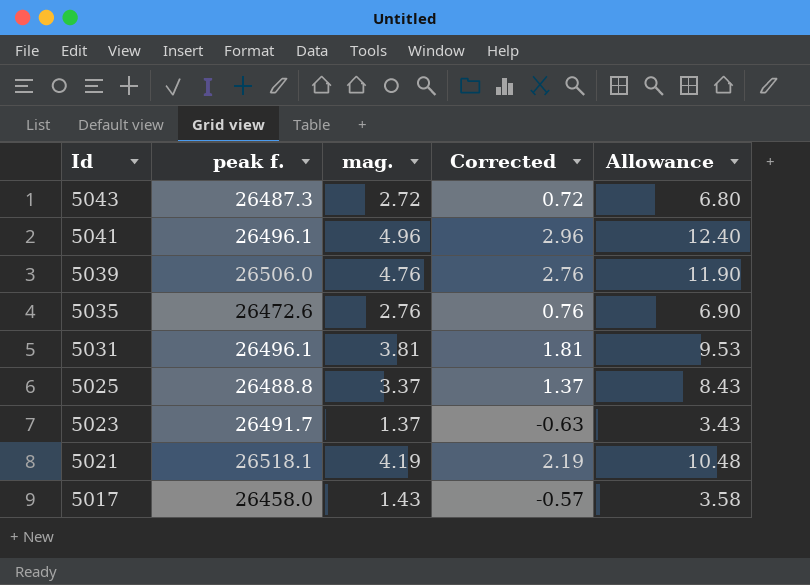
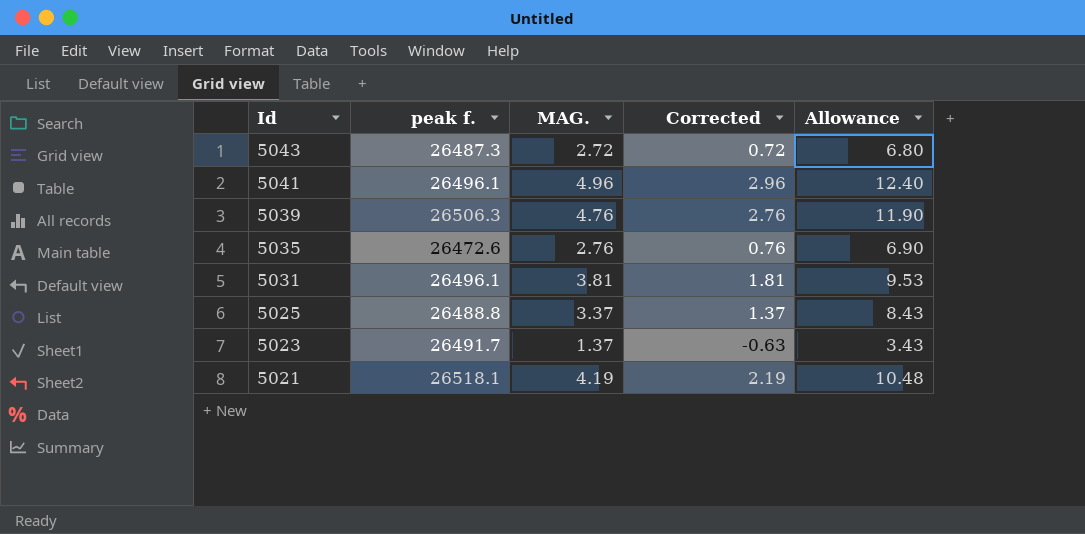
column name: mag. -> MAG.
row 5017: 26458.0 | 1.43 | -0.57 | 3.58 -> none
5039 | peak f.: 26506.0 -> 26506.3

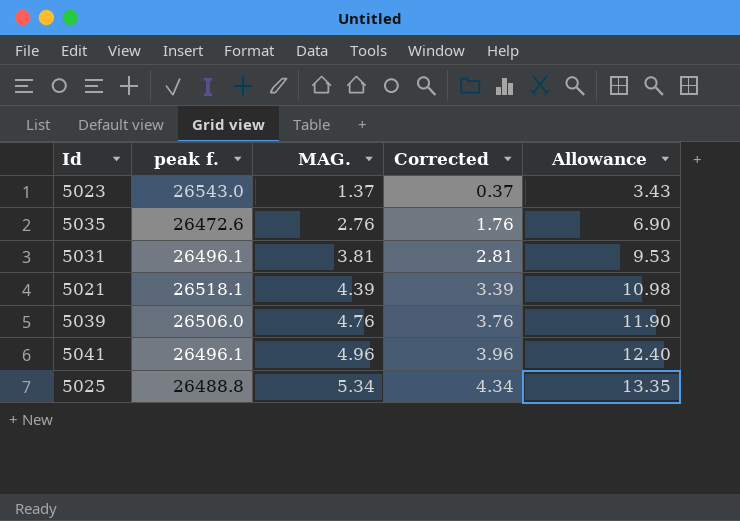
row order: Id descending -> MAG. ascending
column Corrected | formula: [MAG.] - 2 -> [MAG.] - 1
row 5043: 26487.3 | 2.72 | 0.72 | 6.80 -> none
5023 | peak f.: 26491.7 -> 26543.0
5021 | MAG.: 4.19 -> 4.39
5021 | Allowance: 10.48 -> 10.98
5039 | peak f.: 26506.3 -> 26506.0
5025 | MAG.: 3.37 -> 5.34
5025 | Allowance: 8.43 -> 13.35

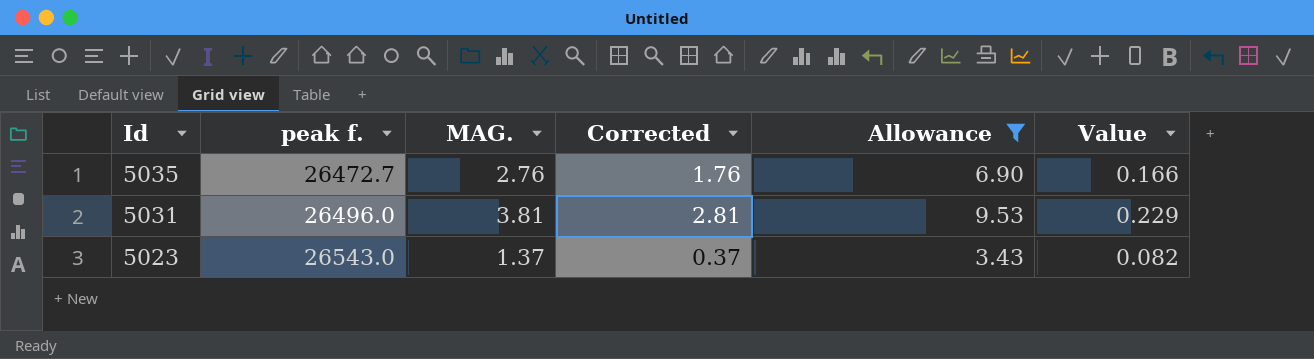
filter: none -> Allowance <= 9.53
row order: MAG. ascending -> Id descending
column Value | formula: none -> [MAG.] * 0.06
5035 | peak f.: 26472.6 -> 26472.7
5031 | peak f.: 26496.1 -> 26496.0

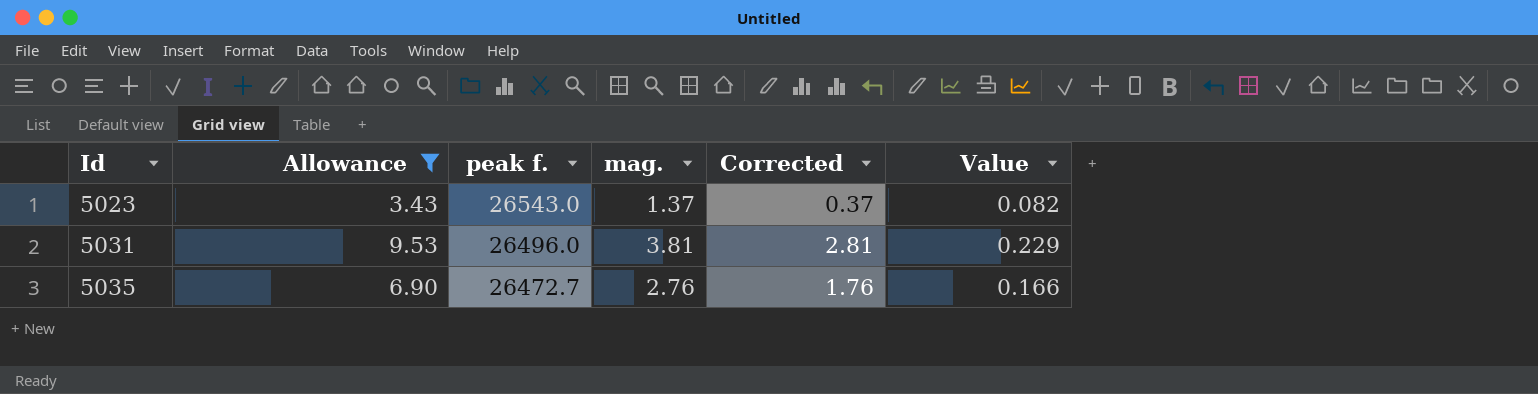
row order: Id descending -> Id ascending
column Allowance | position: 5 -> 2
column name: MAG. -> mag.

